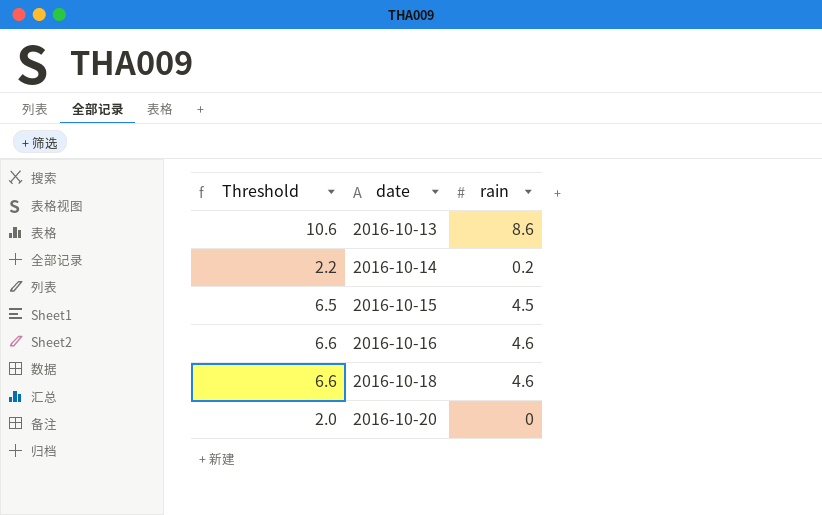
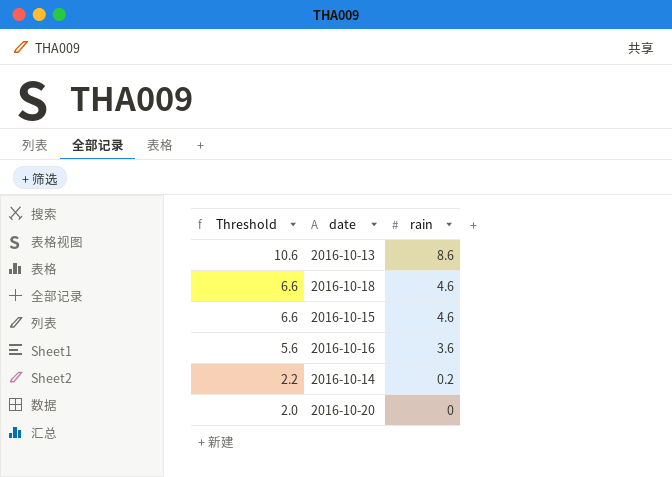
row order: date ascending -> Threshold descending
2016-10-15 | Threshold: 6.5 -> 6.6
2016-10-15 | rain: 4.5 -> 4.6
2016-10-16 | Threshold: 6.6 -> 5.6
2016-10-16 | rain: 4.6 -> 3.6

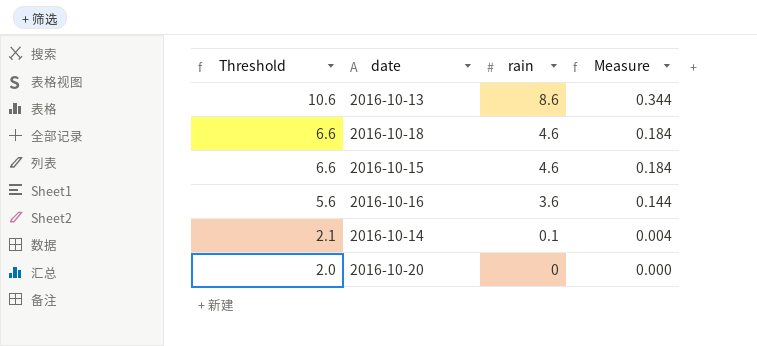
column Measure | formula: none -> [rain] * 0.04
2016-10-14 | Threshold: 2.2 -> 2.1
2016-10-14 | rain: 0.2 -> 0.1

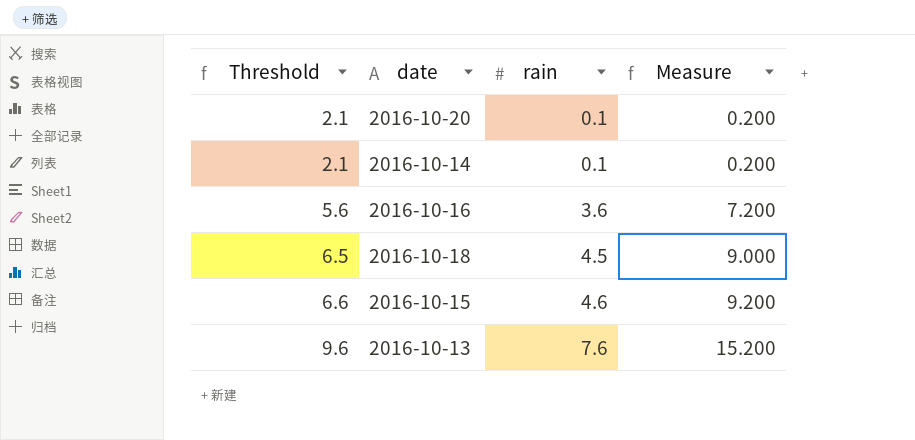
row order: Threshold descending -> Threshold ascending
column Measure | formula: [rain] * 0.04 -> [rain] * 2
2016-10-20 | Threshold: 2.0 -> 2.1
2016-10-20 | rain: 0 -> 0.1
2016-10-18 | Threshold: 6.6 -> 6.5
2016-10-18 | rain: 4.6 -> 4.5
2016-10-13 | Threshold: 10.6 -> 9.6
2016-10-13 | rain: 8.6 -> 7.6

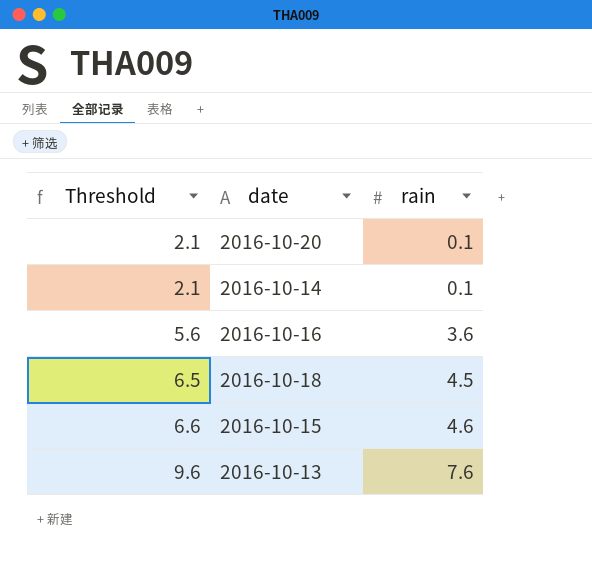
column Measure | formula: [rain] * 2 -> none

